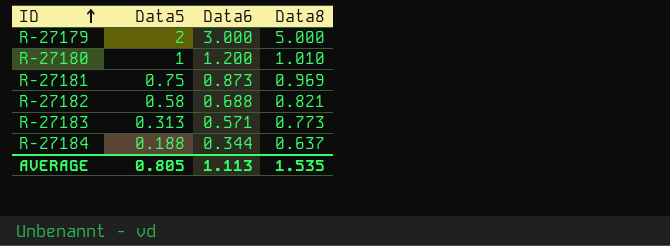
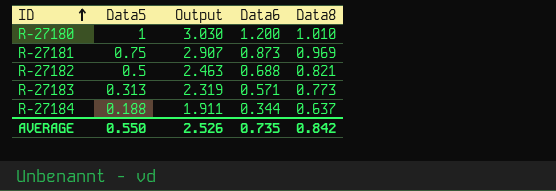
column Output | formula: none -> [Data8] * 3
row R-27179: 2 | 3.000 | 5.000 -> none
R-27182 | Data5: 0.58 -> 0.5
AVERAGE | Data5: 0.805 -> 0.550
AVERAGE | Data6: 1.113 -> 0.735
AVERAGE | Data8: 1.535 -> 0.842

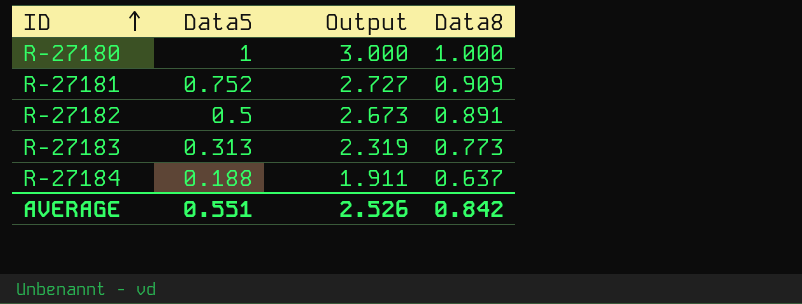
column Data6 | position: 4 -> none
R-27180 | Output: 3.030 -> 3.000
R-27180 | Data8: 1.010 -> 1.000
R-27181 | Data5: 0.75 -> 0.752
R-27181 | Output: 2.907 -> 2.727
R-27181 | Data8: 0.969 -> 0.909
R-27182 | Output: 2.463 -> 2.673
R-27182 | Data8: 0.821 -> 0.891
AVERAGE | Data5: 0.550 -> 0.551

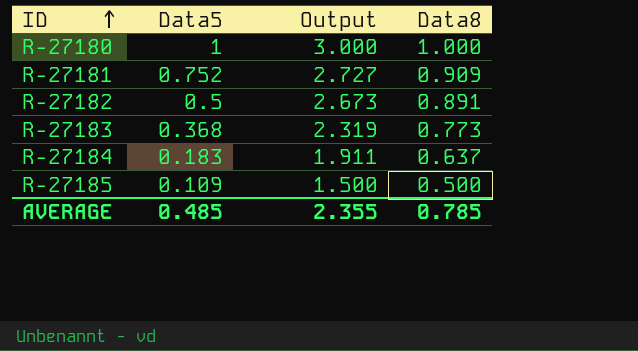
R-27183 | Data5: 0.313 -> 0.368
R-27184 | Data5: 0.188 -> 0.183
row R-27185: none -> 0.109 | 1.500 | 0.500
AVERAGE | Data5: 0.551 -> 0.485
AVERAGE | Output: 2.526 -> 2.355
AVERAGE | Data8: 0.842 -> 0.785

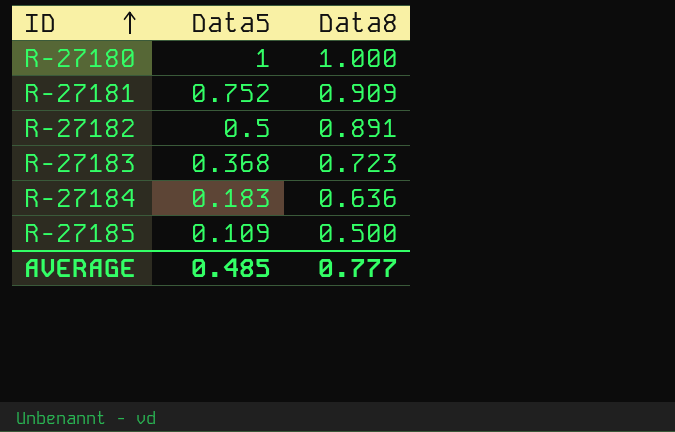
column Output | formula: [Data8] * 3 -> none
R-27183 | Data8: 0.773 -> 0.723
R-27184 | Data8: 0.637 -> 0.636
AVERAGE | Data8: 0.785 -> 0.777

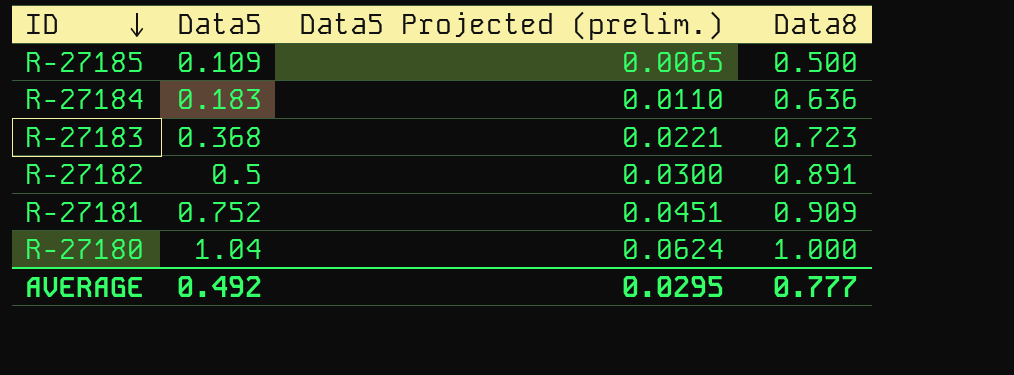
row order: ID ascending -> ID descending
column Data5 Projected (prelim.) | formula: none -> [Data5] * 0.06
R-27180 | Data5: 1 -> 1.04
AVERAGE | Data5: 0.485 -> 0.492

